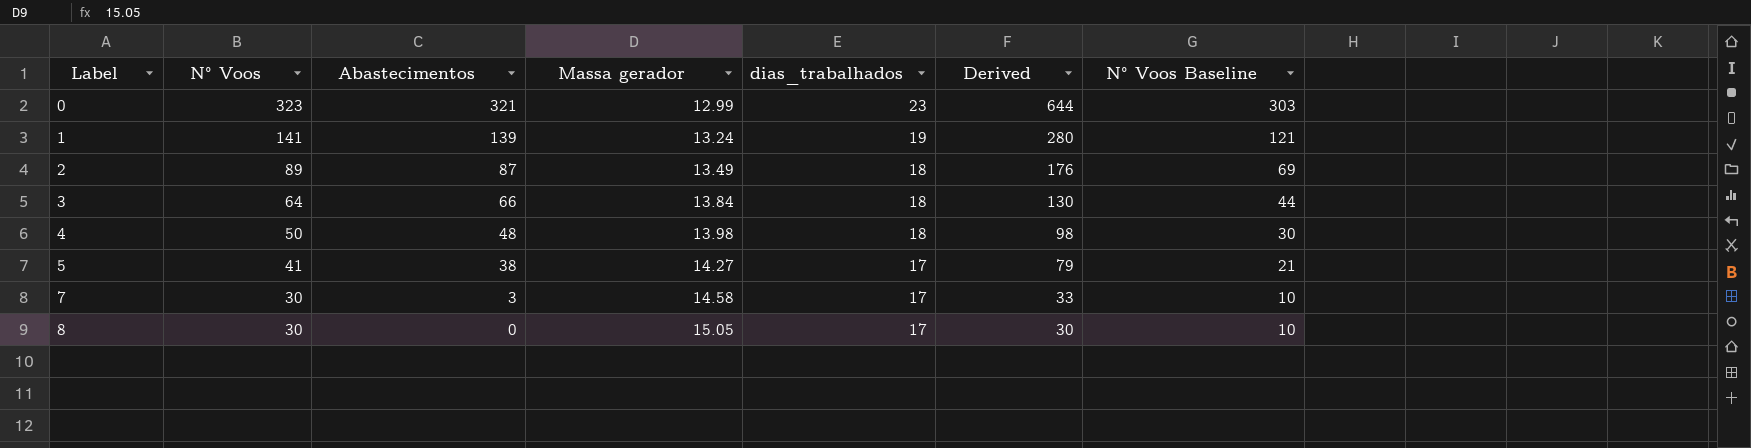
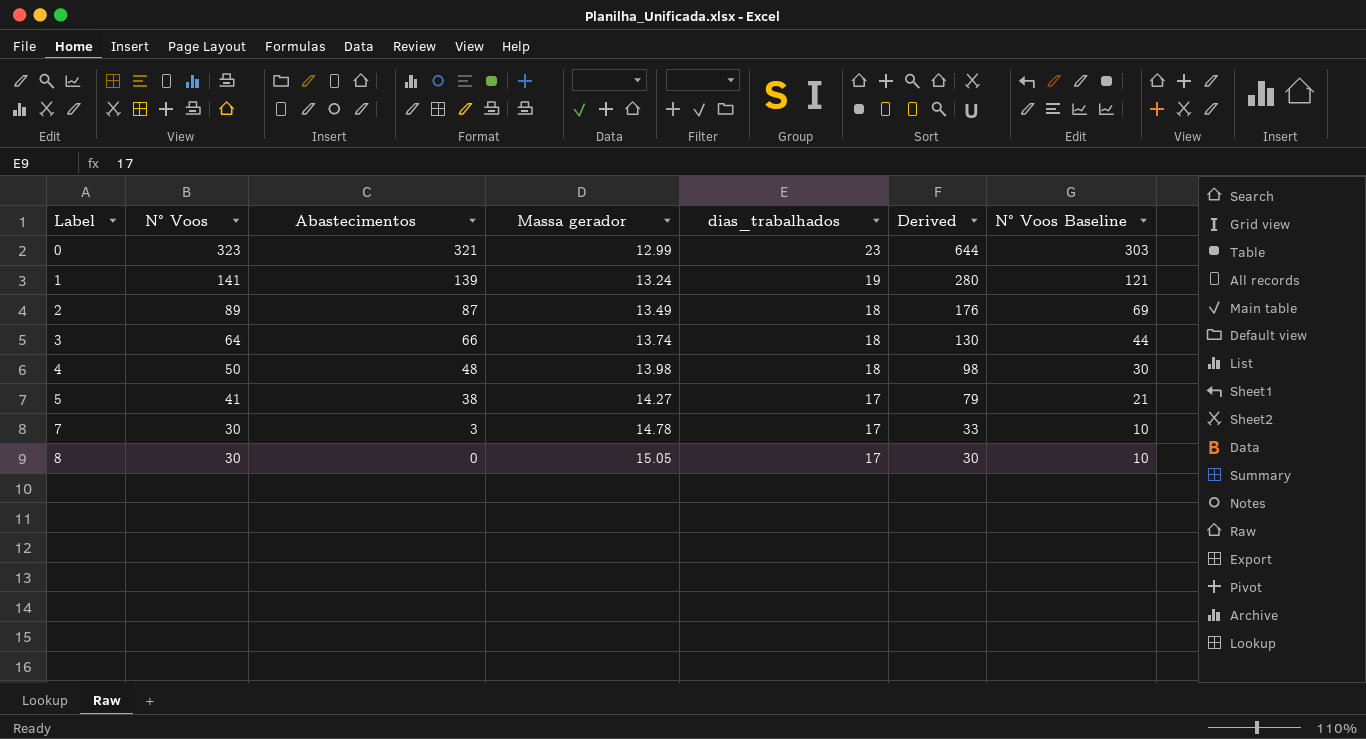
3 | Massa gerador: 13.84 -> 13.74
7 | Massa gerador: 14.58 -> 14.78

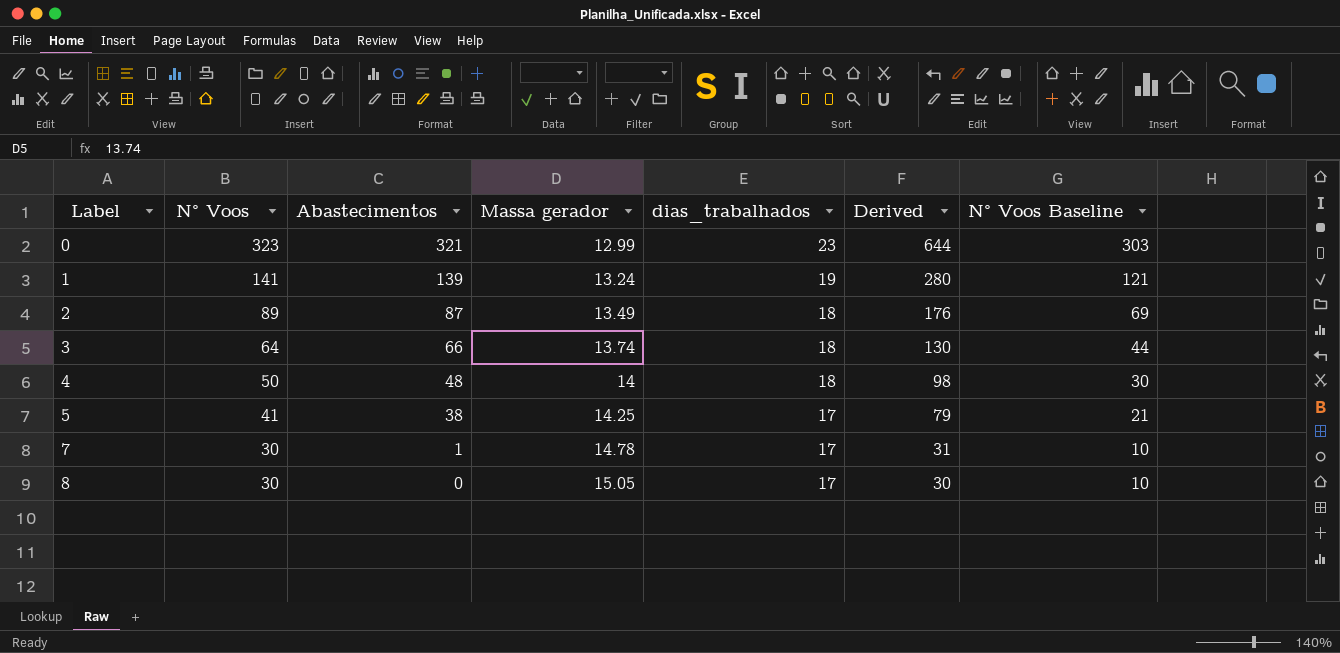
4 | Massa gerador: 13.98 -> 14
5 | Massa gerador: 14.27 -> 14.25
7 | Abastecimentos: 3 -> 1
7 | Derived: 33 -> 31

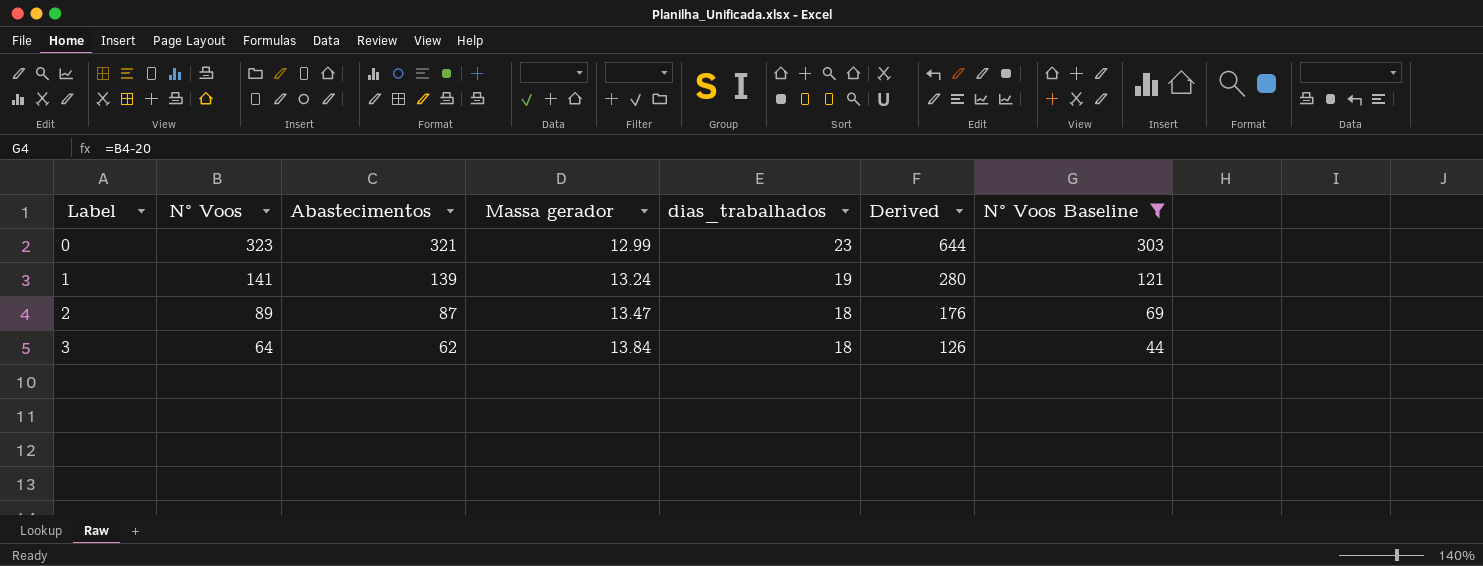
filter: none -> N° Voos Baseline >= 44
2 | Massa gerador: 13.49 -> 13.47
3 | Abastecimentos: 66 -> 62
3 | Massa gerador: 13.74 -> 13.84
3 | Derived: 130 -> 126

